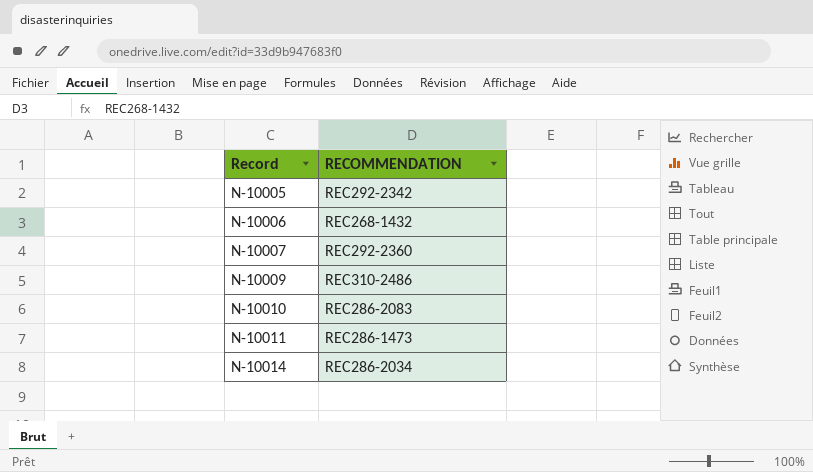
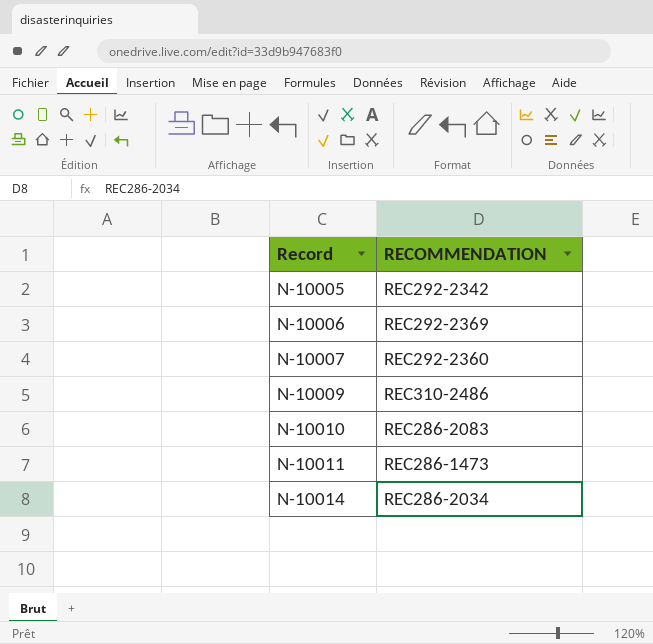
N-10006 | RECOMMENDATION: REC268-1432 -> REC292-2369

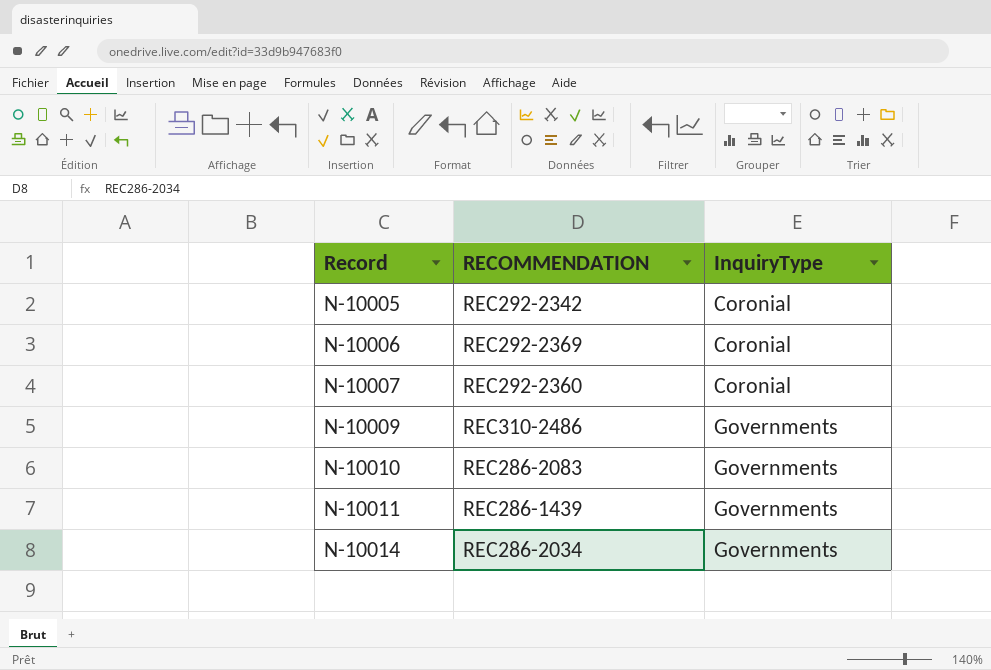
column InquiryType | position: none -> 3
N-10011 | RECOMMENDATION: REC286-1473 -> REC286-1439

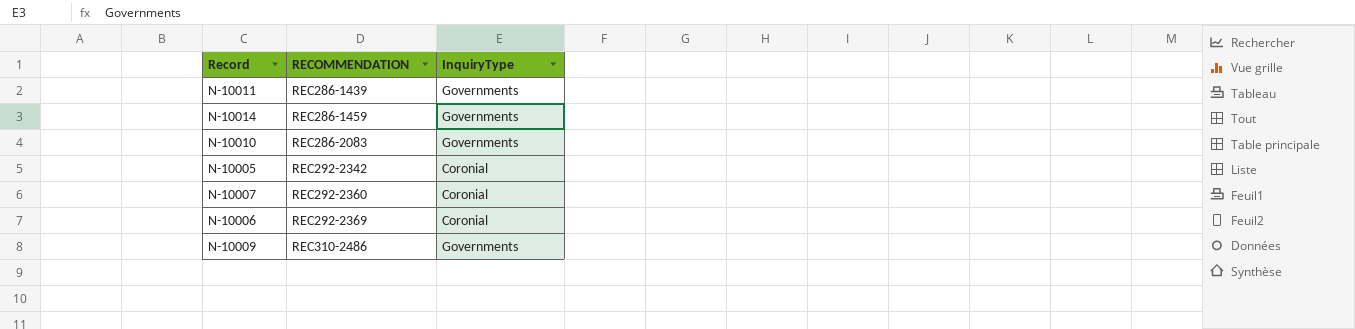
row order: Record ascending -> RECOMMENDATION ascending
N-10014 | RECOMMENDATION: REC286-2034 -> REC286-1459

